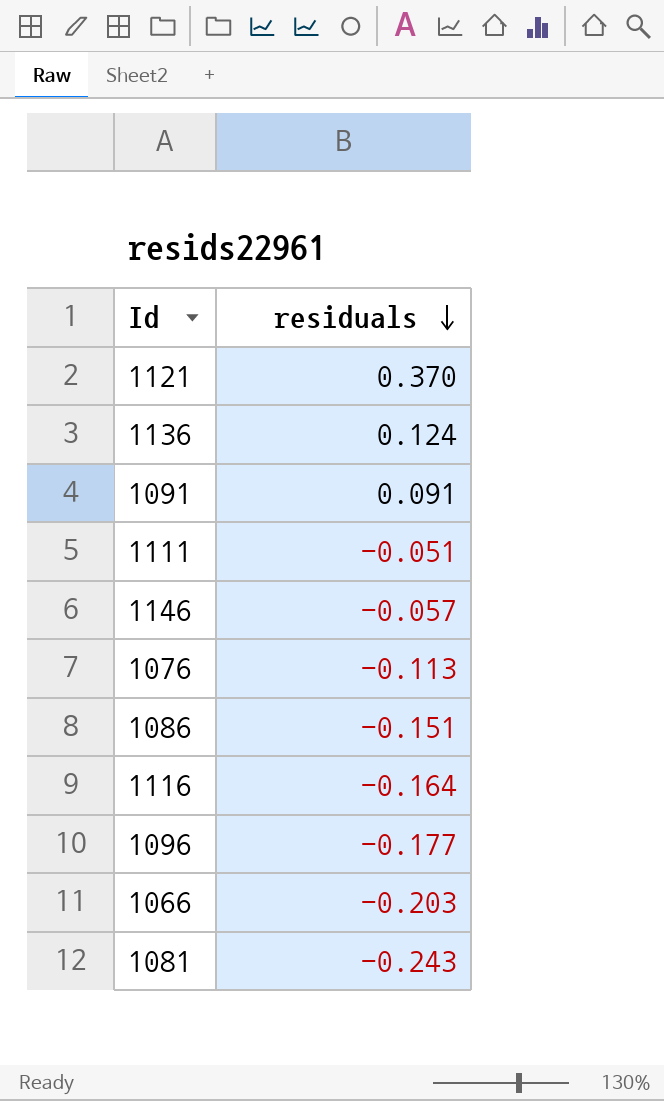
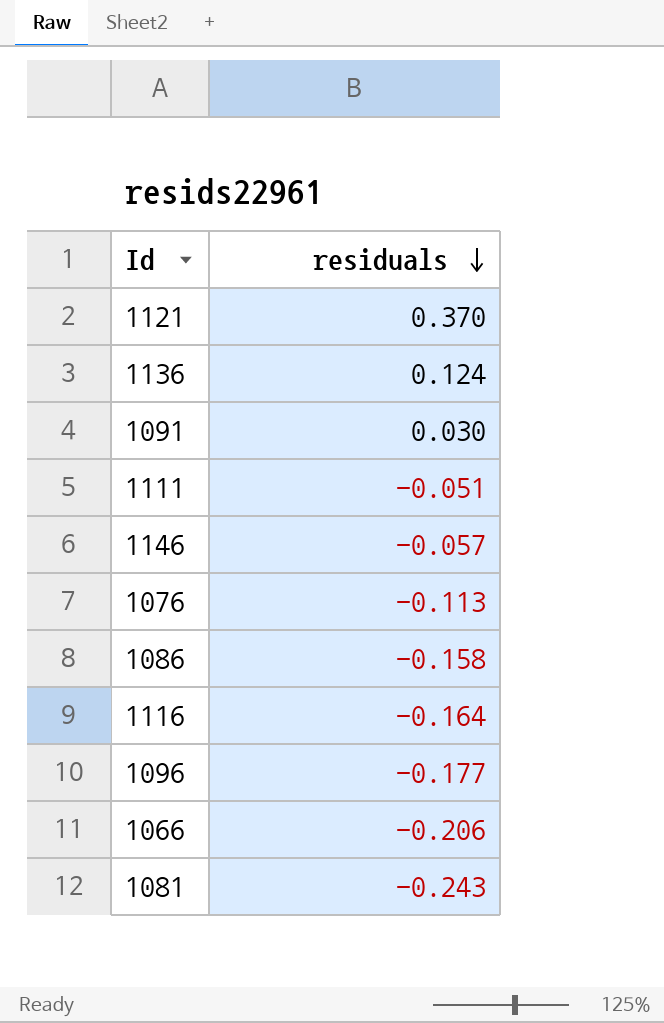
1091 | residuals: 0.091 -> 0.030
1086 | residuals: -0.151 -> -0.158
1066 | residuals: -0.203 -> -0.206

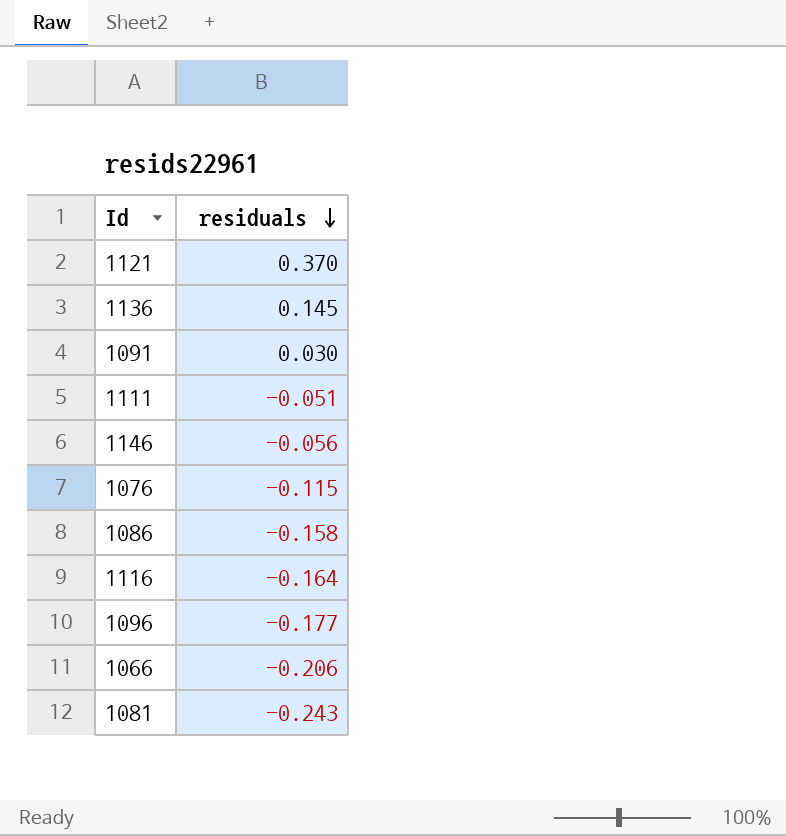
1136 | residuals: 0.124 -> 0.145
1146 | residuals: -0.057 -> -0.056
1076 | residuals: -0.113 -> -0.115

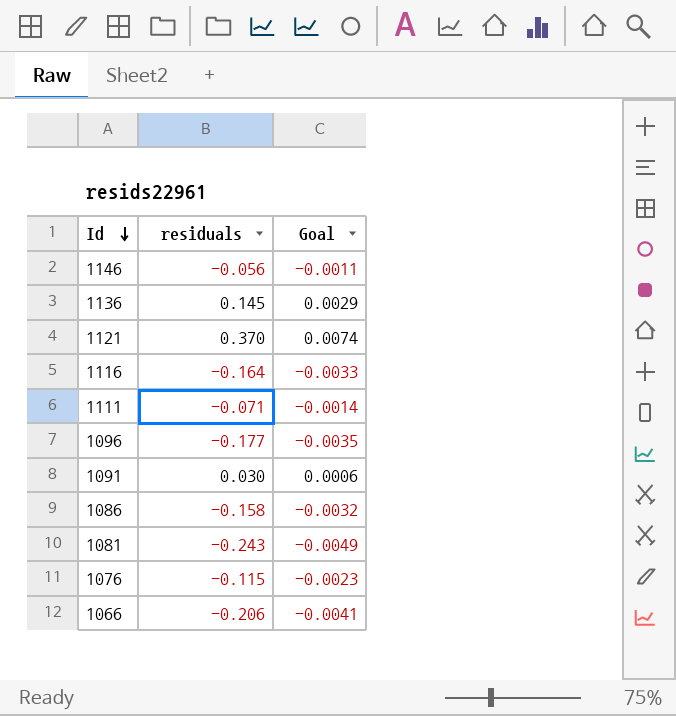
row order: residuals descending -> Id descending
column Goal | formula: none -> [residuals] * 0.02
1111 | residuals: -0.051 -> -0.071

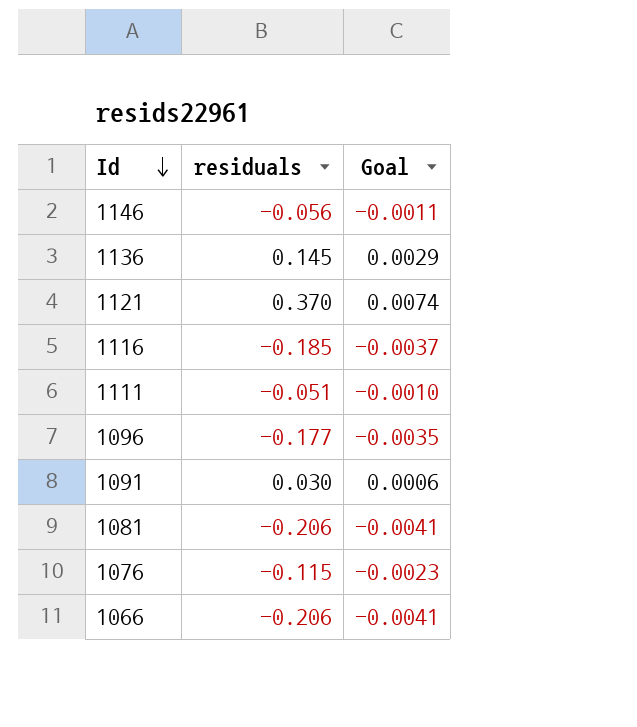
row 1086: -0.158 | -0.0032 -> none
1116 | residuals: -0.164 -> -0.185
1116 | Goal: -0.0033 -> -0.0037
1111 | residuals: -0.071 -> -0.051
1111 | Goal: -0.0014 -> -0.0010
1081 | residuals: -0.243 -> -0.206
1081 | Goal: -0.0049 -> -0.0041

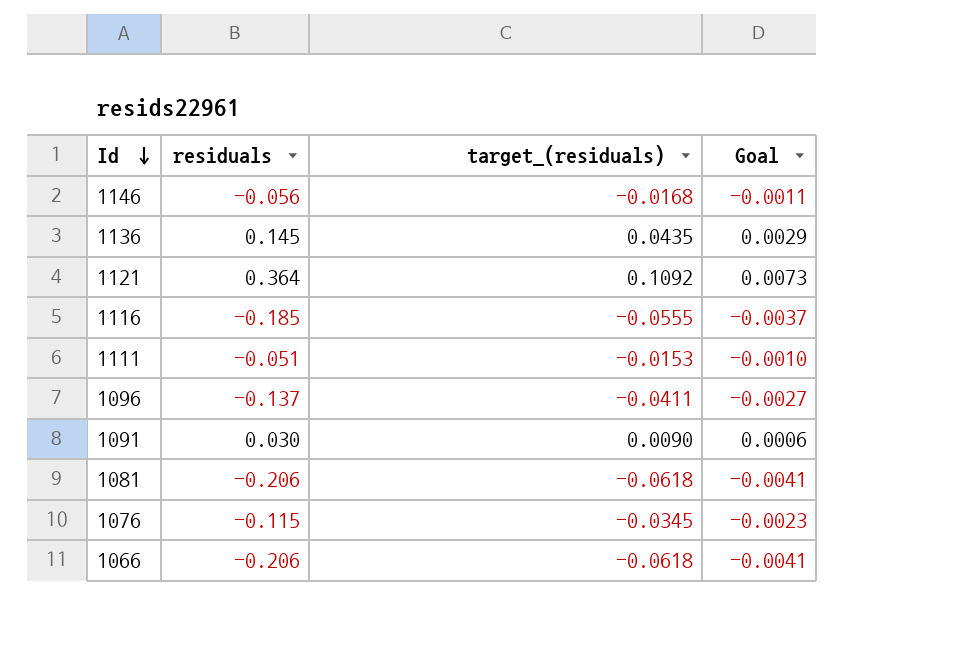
column target_(residuals) | formula: none -> [residuals] * 0.3
1121 | residuals: 0.370 -> 0.364
1121 | Goal: 0.0074 -> 0.0073
1096 | residuals: -0.177 -> -0.137
1096 | Goal: -0.0035 -> -0.0027

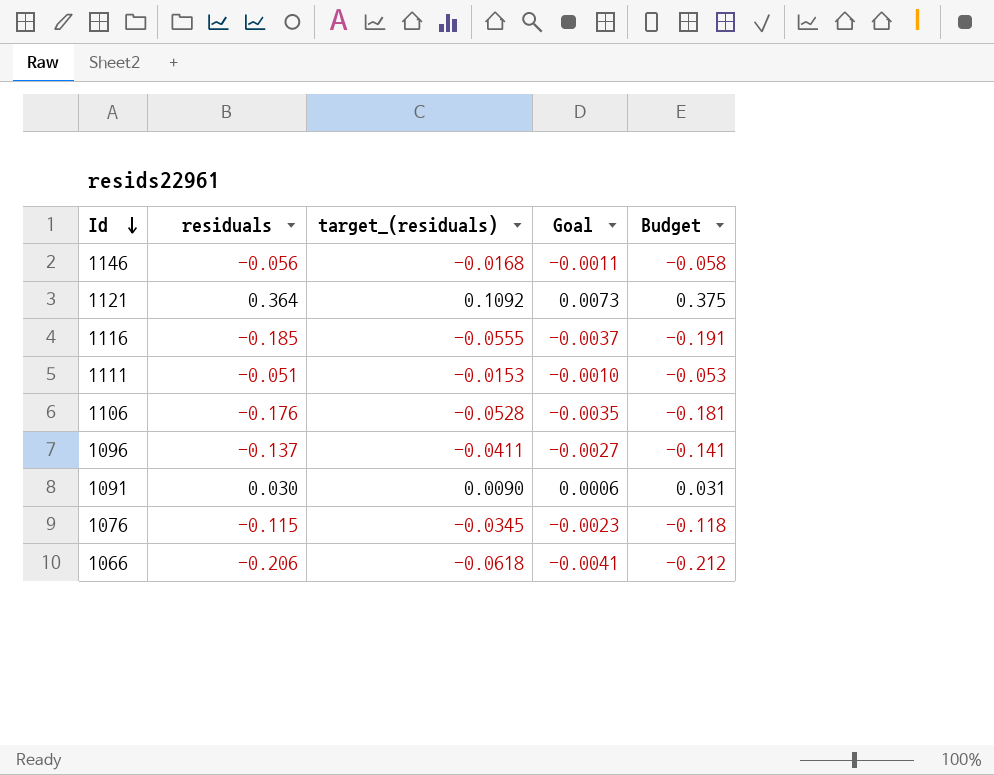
column Budget | formula: none -> [residuals] * 1.03
row 1136: 0.145 | 0.0435 | 0.0029 -> none
row 1081: -0.206 | -0.0618 | -0.0041 -> none
row 1106: none -> -0.176 | -0.0528 | -0.0035 | -0.181

